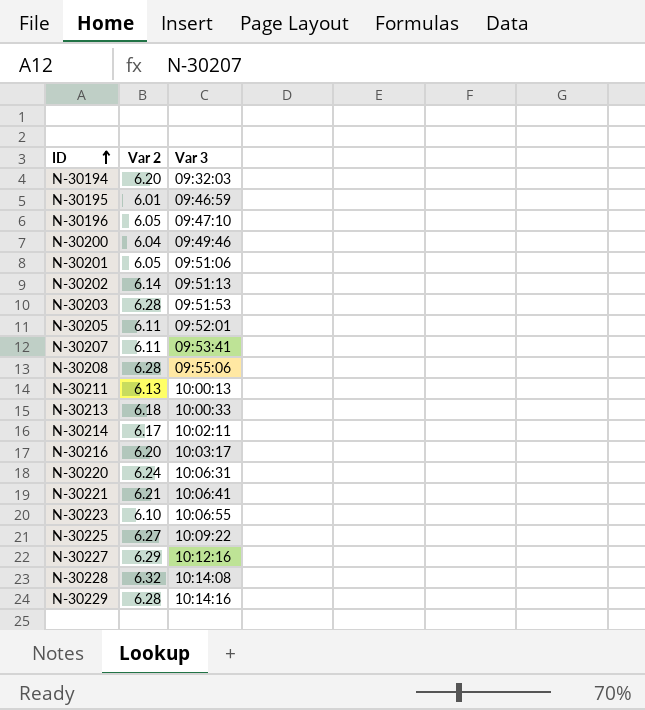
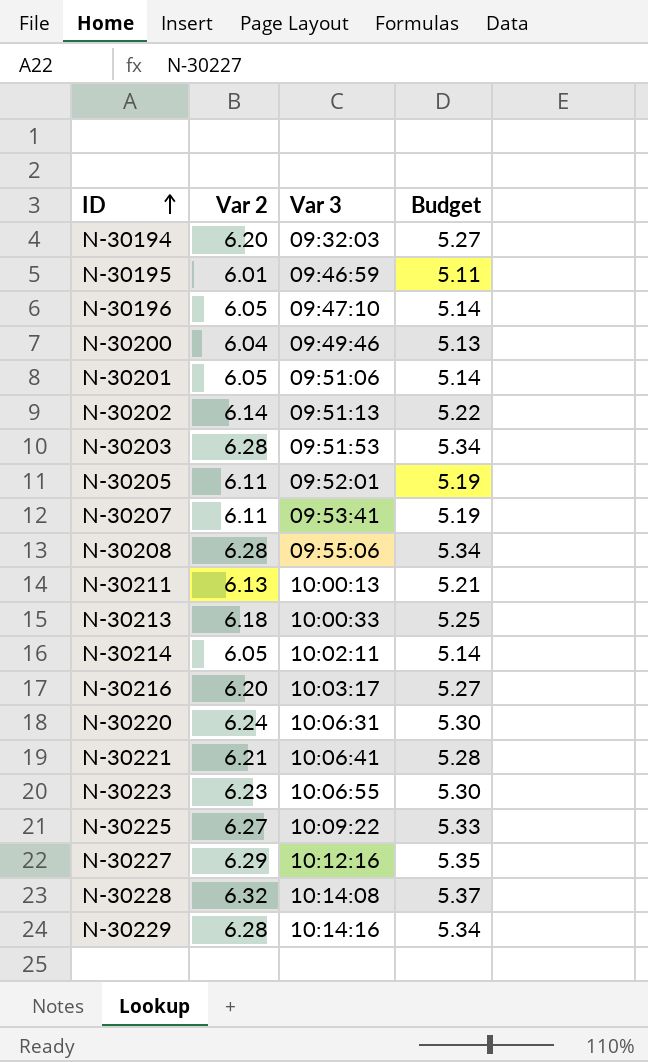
column Budget | formula: none -> [Var 2] * 0.85
N-30214 | Var 2: 6.17 -> 6.05
N-30223 | Var 2: 6.10 -> 6.23

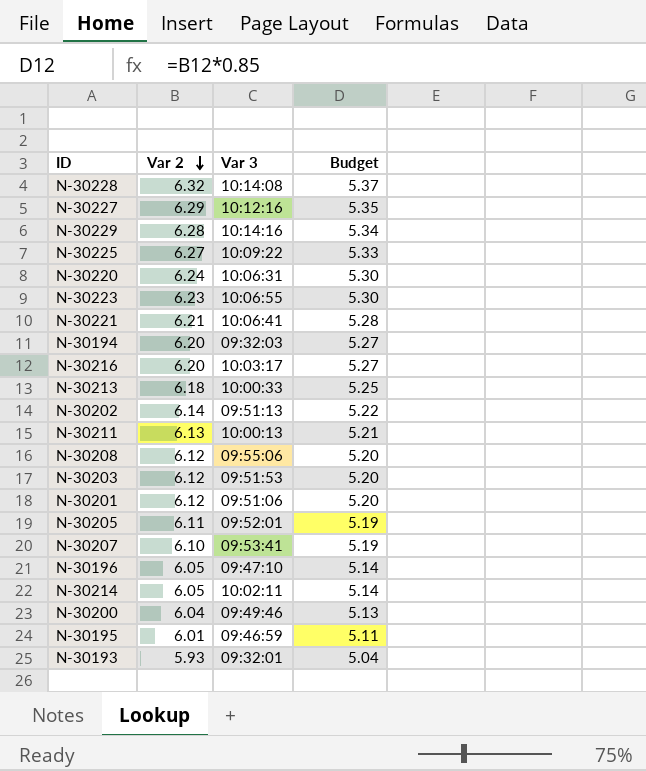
row order: ID ascending -> Var 2 descending
N-30208 | Var 2: 6.28 -> 6.12
N-30208 | Budget: 5.34 -> 5.20
N-30203 | Var 2: 6.28 -> 6.12
N-30203 | Budget: 5.34 -> 5.20
N-30201 | Var 2: 6.05 -> 6.12
N-30201 | Budget: 5.14 -> 5.20
N-30207 | Var 2: 6.11 -> 6.10
row N-30193: none -> 5.93 | 09:32:01 | 5.04

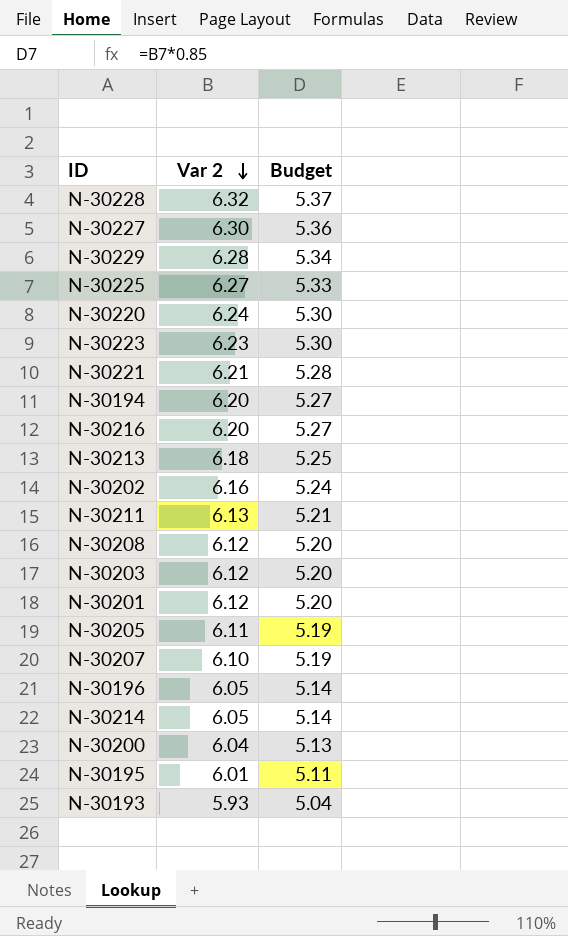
column Var 3 | position: 3 -> none
N-30227 | Var 2: 6.29 -> 6.30
N-30227 | Budget: 5.35 -> 5.36
N-30202 | Var 2: 6.14 -> 6.16
N-30202 | Budget: 5.22 -> 5.24

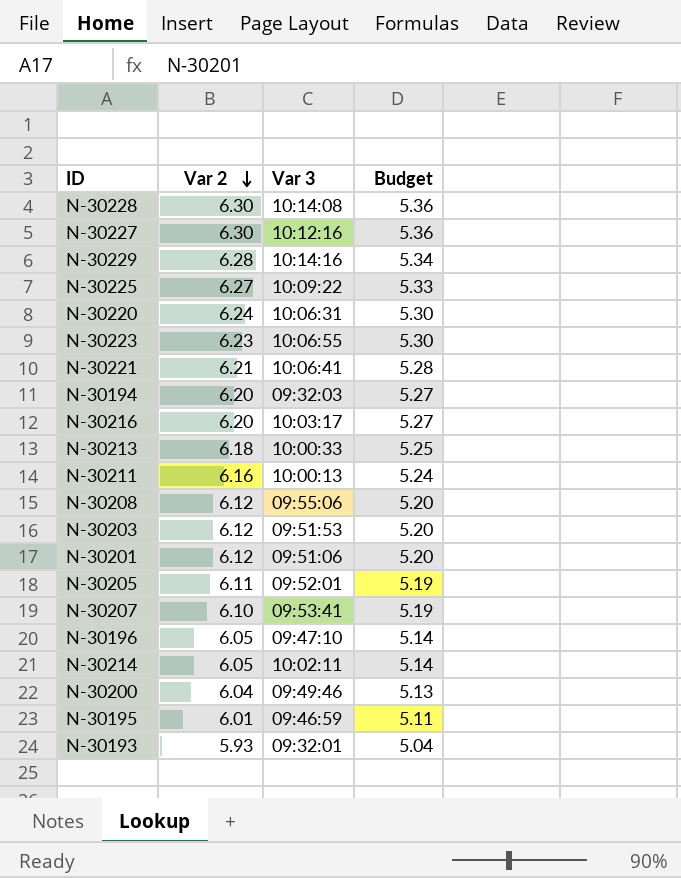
column Var 3 | position: none -> 3
row N-30202: 6.16 | 5.24 -> none
N-30228 | Var 2: 6.32 -> 6.30
N-30228 | Budget: 5.37 -> 5.36
N-30211 | Var 2: 6.13 -> 6.16
N-30211 | Budget: 5.21 -> 5.24

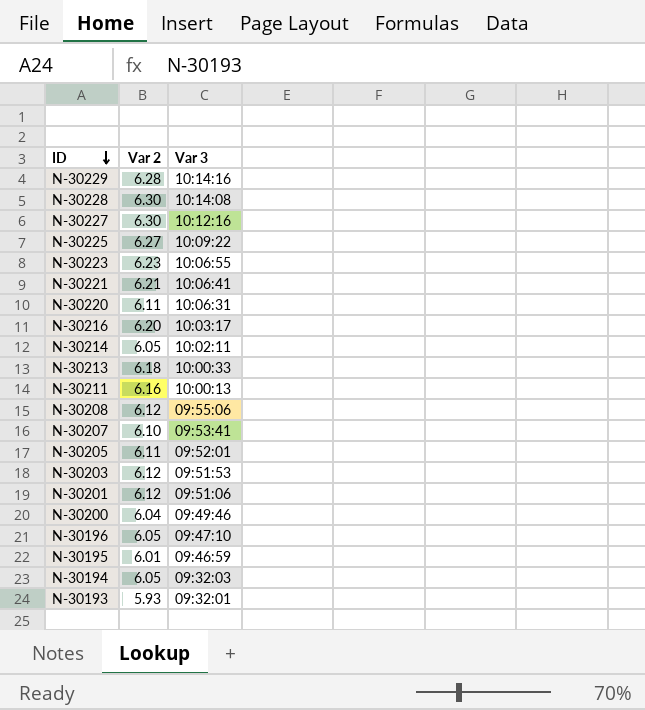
row order: Var 2 descending -> ID descending
column Budget | formula: [Var 2] * 0.85 -> none
N-30220 | Var 2: 6.24 -> 6.11
N-30194 | Var 2: 6.20 -> 6.05

